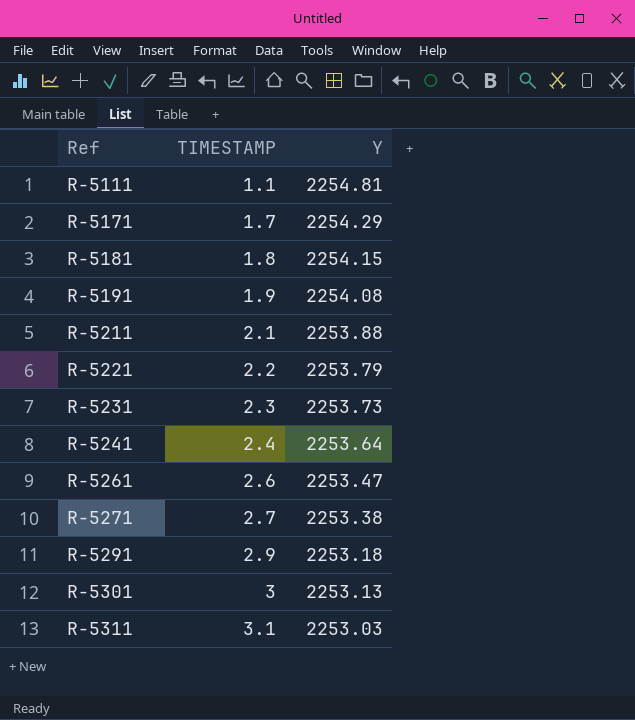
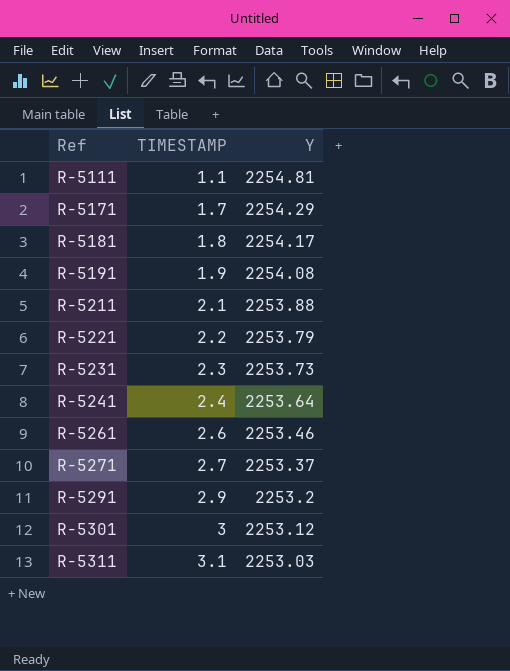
R-5181 | Y: 2254.15 -> 2254.17
R-5261 | Y: 2253.47 -> 2253.46
R-5271 | Y: 2253.38 -> 2253.37
R-5291 | Y: 2253.18 -> 2253.2
R-5301 | Y: 2253.13 -> 2253.12

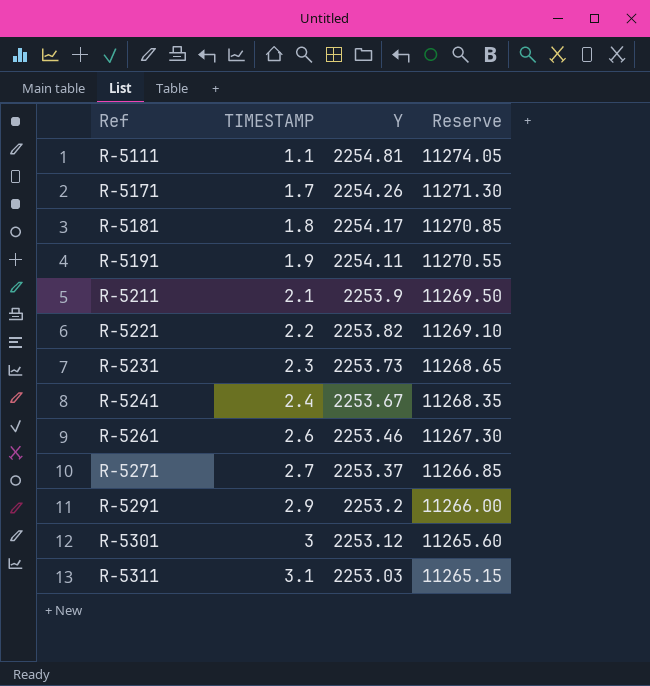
column Reserve | formula: none -> [Y] * 5
R-5171 | Y: 2254.29 -> 2254.26
R-5191 | Y: 2254.08 -> 2254.11
R-5211 | Y: 2253.88 -> 2253.9
R-5221 | Y: 2253.79 -> 2253.82
R-5241 | Y: 2253.64 -> 2253.67

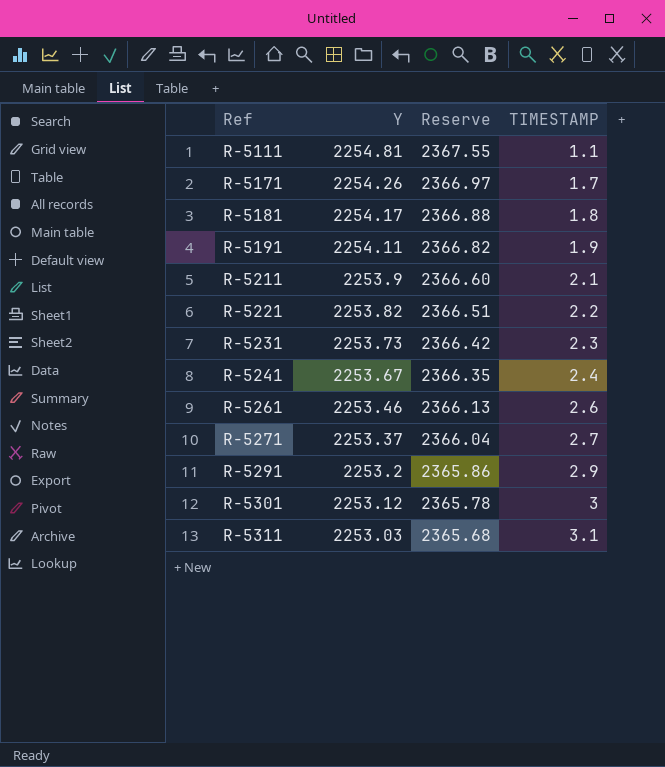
column Reserve | formula: [Y] * 5 -> [Y] * 1.05
column TIMESTAMP | position: 2 -> 4

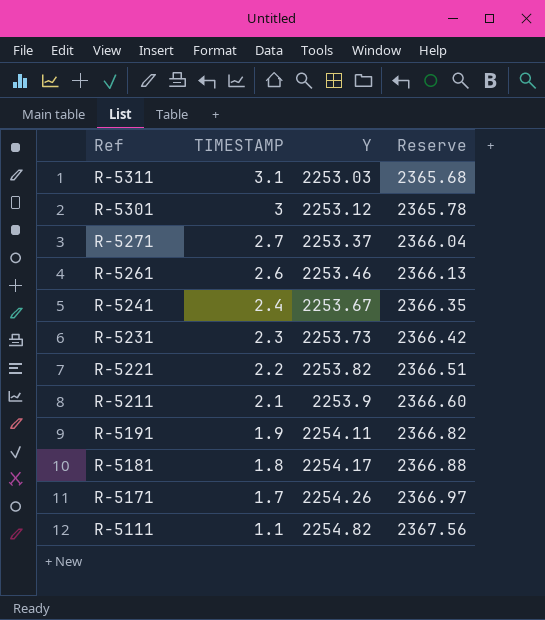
row order: Ref ascending -> Ref descending
column TIMESTAMP | position: 4 -> 2
row R-5291: 2253.2 | 2365.86 | 2.9 -> none
R-5111 | Y: 2254.81 -> 2254.82
R-5111 | Reserve: 2367.55 -> 2367.56

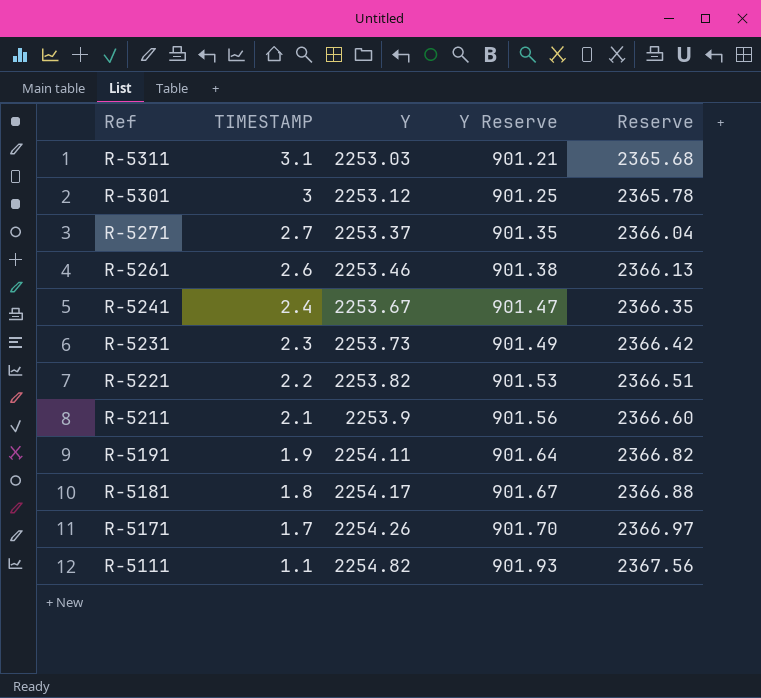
column Y Reserve | formula: none -> [Y] * 0.4

